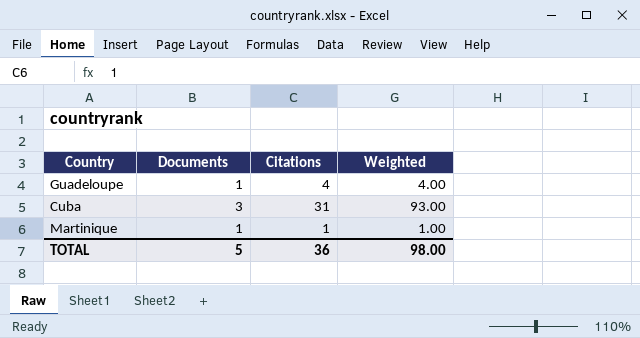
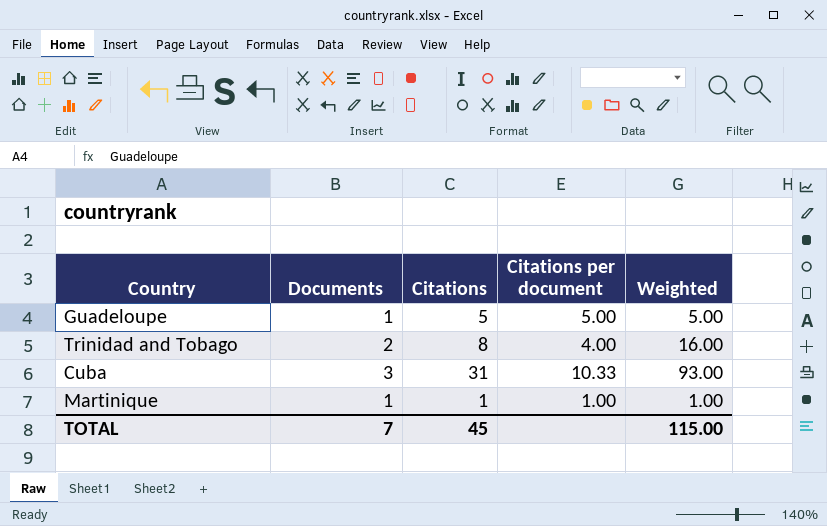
column Citations per document | formula: none -> [Citations] / [Documents]
Guadeloupe | Citations: 4 -> 5
Guadeloupe | Weighted: 4.00 -> 5.00
row Trinidad and Tobago: none -> 2 | 8 | 4.00 | 16.00
TOTAL | Documents: 5 -> 7
TOTAL | Citations: 36 -> 45
TOTAL | Weighted: 98.00 -> 115.00

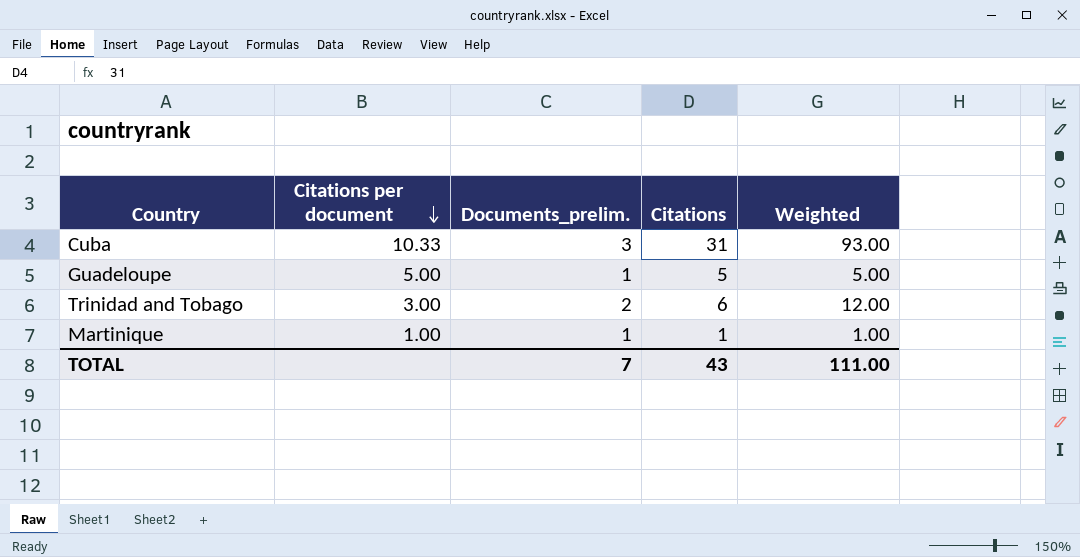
row order: none -> Citations per document descending
column Citations per document | position: 4 -> 2
column name: Documents -> Documents_prelim.
Trinidad and Tobago | Citations per document: 4.00 -> 3.00
Trinidad and Tobago | Citations: 8 -> 6
Trinidad and Tobago | Weighted: 16.00 -> 12.00
TOTAL | Citations: 45 -> 43
TOTAL | Weighted: 115.00 -> 111.00

